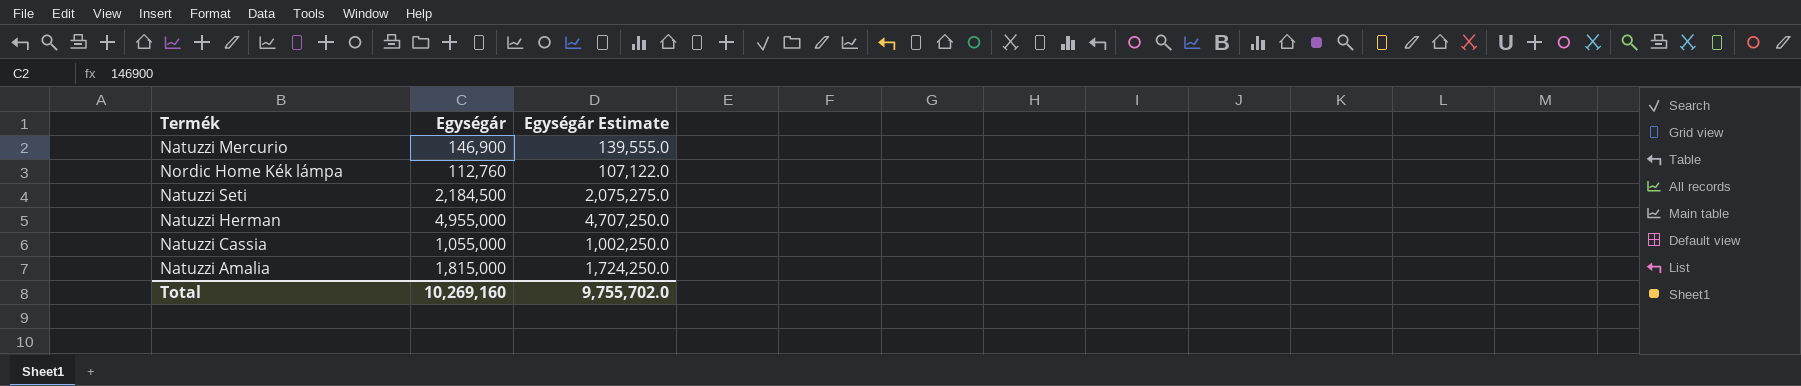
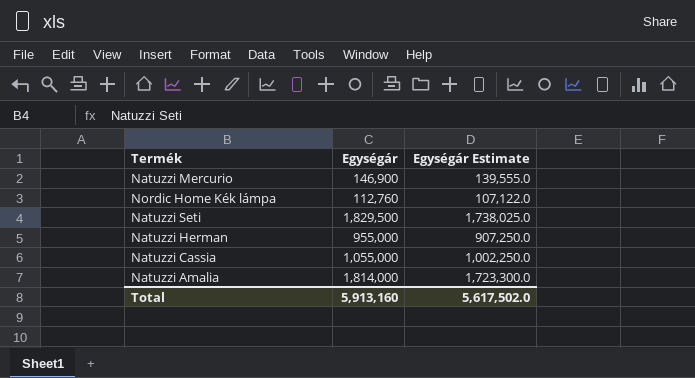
Natuzzi Seti | Egységár: 2,184,500 -> 1,829,500
Natuzzi Seti | Egységár Estimate: 2,075,275.0 -> 1,738,025.0
Natuzzi Herman | Egységár: 4,955,000 -> 955,000
Natuzzi Herman | Egységár Estimate: 4,707,250.0 -> 907,250.0
Natuzzi Amalia | Egységár: 1,815,000 -> 1,814,000
Natuzzi Amalia | Egységár Estimate: 1,724,250.0 -> 1,723,300.0
Total | Egységár: 10,269,160 -> 5,913,160
Total | Egységár Estimate: 9,755,702.0 -> 5,617,502.0

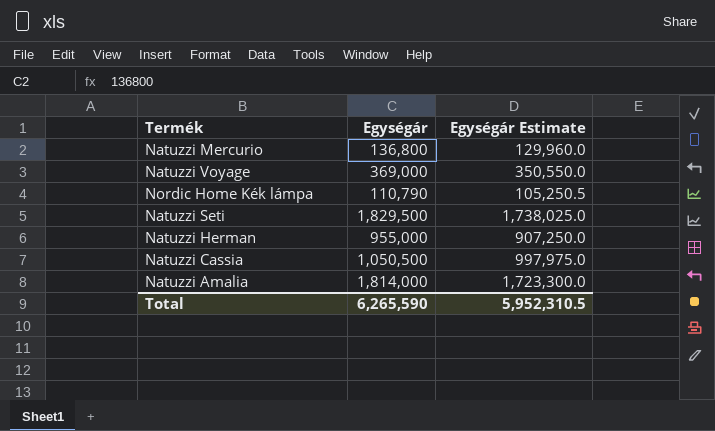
Natuzzi Mercurio | Egységár: 146,900 -> 136,800
Natuzzi Mercurio | Egységár Estimate: 139,555.0 -> 129,960.0
row Natuzzi Voyage: none -> 369,000 | 350,550.0
Nordic Home Kék lámpa | Egységár: 112,760 -> 110,790
Nordic Home Kék lámpa | Egységár Estimate: 107,122.0 -> 105,250.5
Natuzzi Cassia | Egységár: 1,055,000 -> 1,050,500
Natuzzi Cassia | Egységár Estimate: 1,002,250.0 -> 997,975.0
Total | Egységár: 5,913,160 -> 6,265,590
Total | Egységár Estimate: 5,617,502.0 -> 5,952,310.5

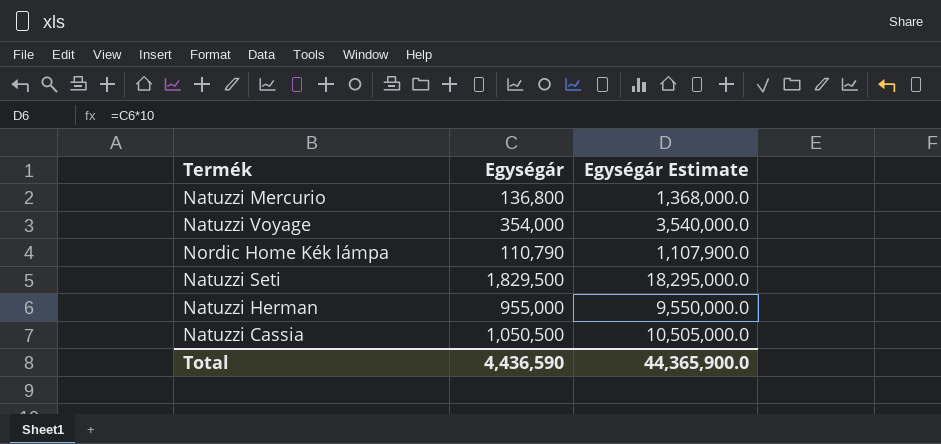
column Egységár Estimate | formula: [Egységár] * 0.95 -> [Egységár] * 10
row Natuzzi Amalia: 1,814,000 | 1,723,300.0 -> none
Natuzzi Voyage | Egységár: 369,000 -> 354,000
Total | Egységár: 6,265,590 -> 4,436,590
Total | Egységár Estimate: 5,952,310.5 -> 44,365,900.0

